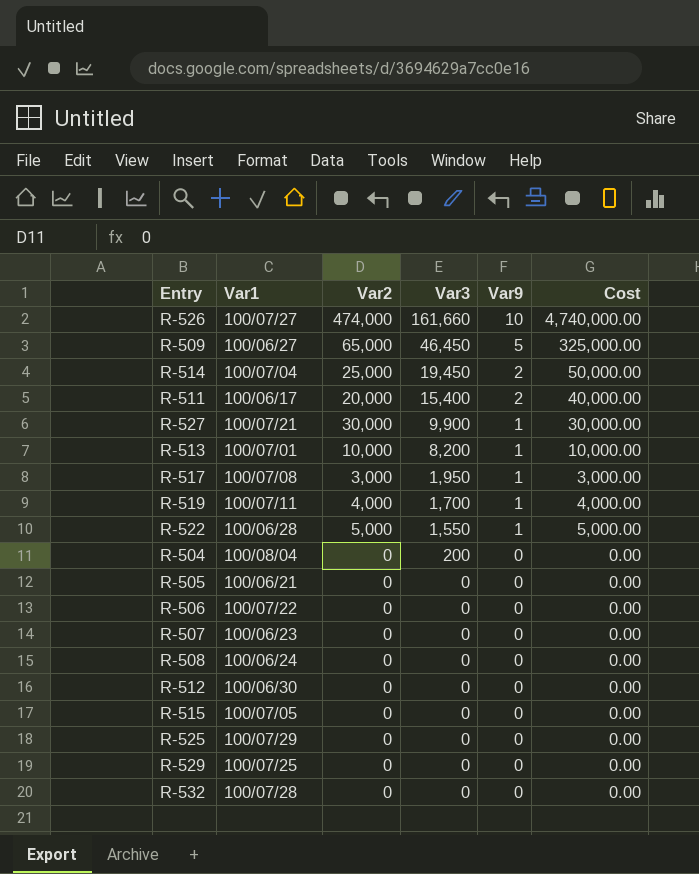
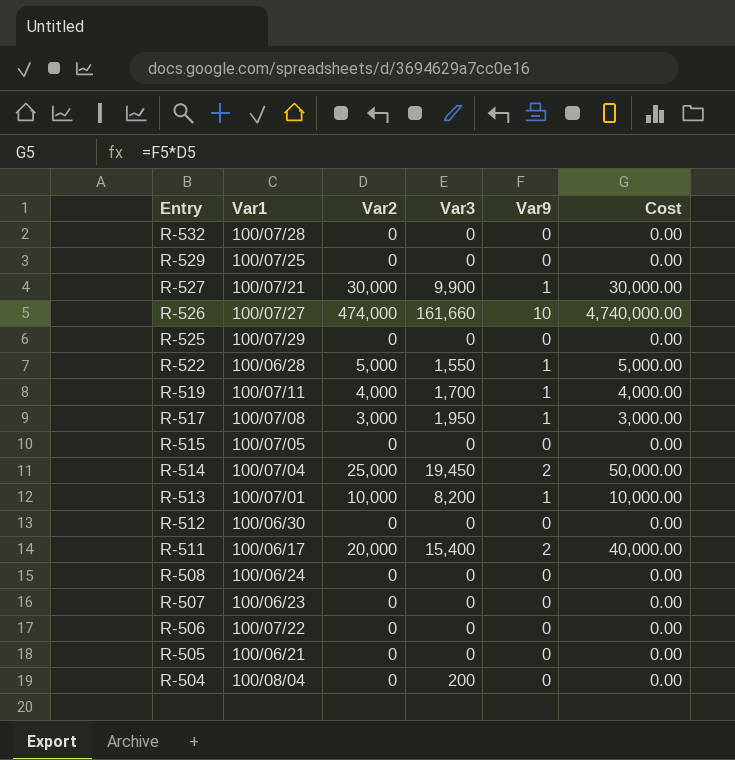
row order: Var3 descending -> Entry descending
row R-509: 100/06/27 | 65,000 | 46,450 | 5 | 325,000.00 -> none

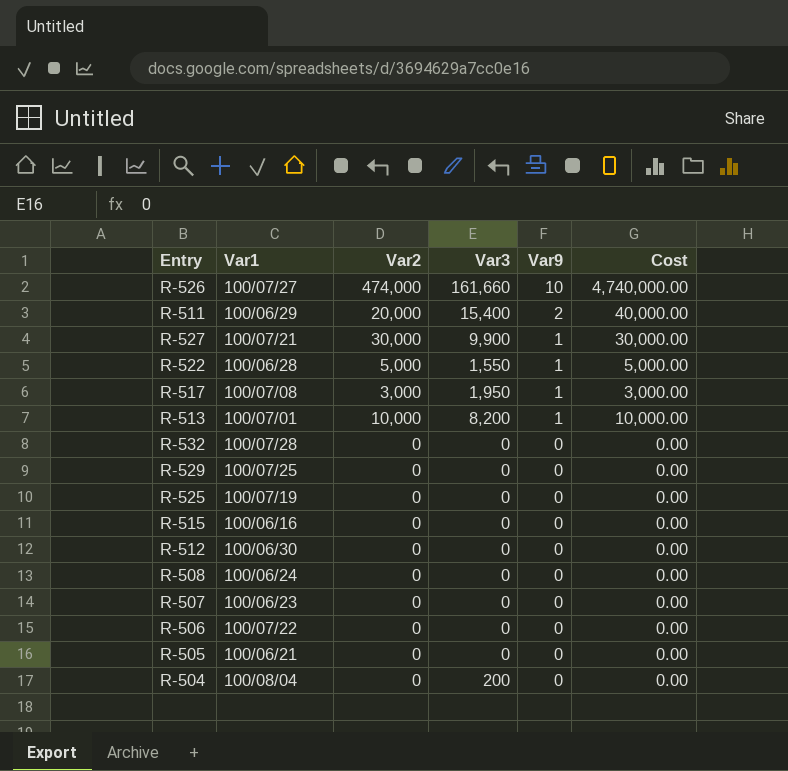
row order: Entry descending -> Var9 descending
row R-519: 100/07/11 | 4,000 | 1,700 | 1 | 4,000.00 -> none
row R-514: 100/07/04 | 25,000 | 19,450 | 2 | 50,000.00 -> none
R-511 | Var1: 100/06/17 -> 100/06/29
R-525 | Var1: 100/07/29 -> 100/07/19
R-515 | Var1: 100/07/05 -> 100/06/16

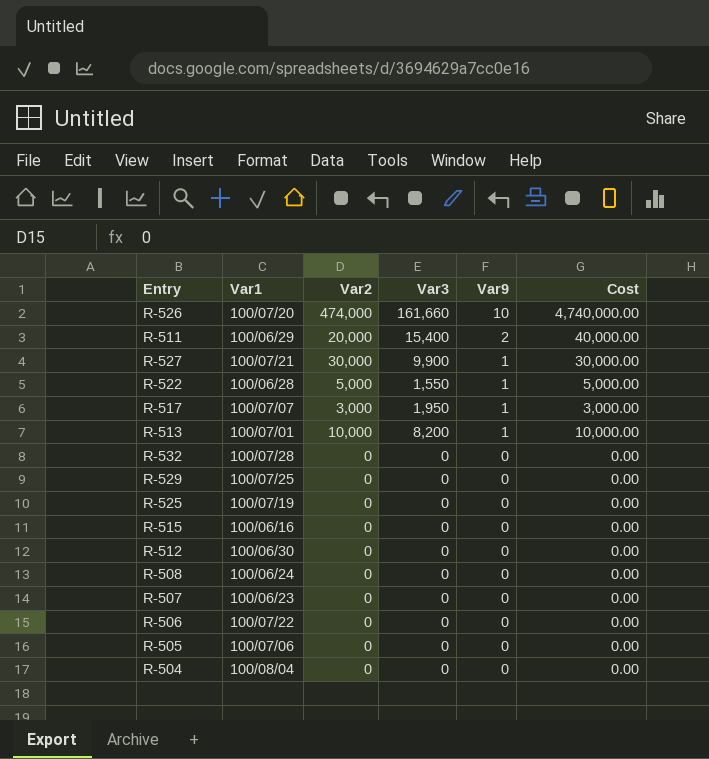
R-526 | Var1: 100/07/27 -> 100/07/20
R-517 | Var1: 100/07/08 -> 100/07/07
R-505 | Var1: 100/06/21 -> 100/07/06
R-504 | Var3: 200 -> 0

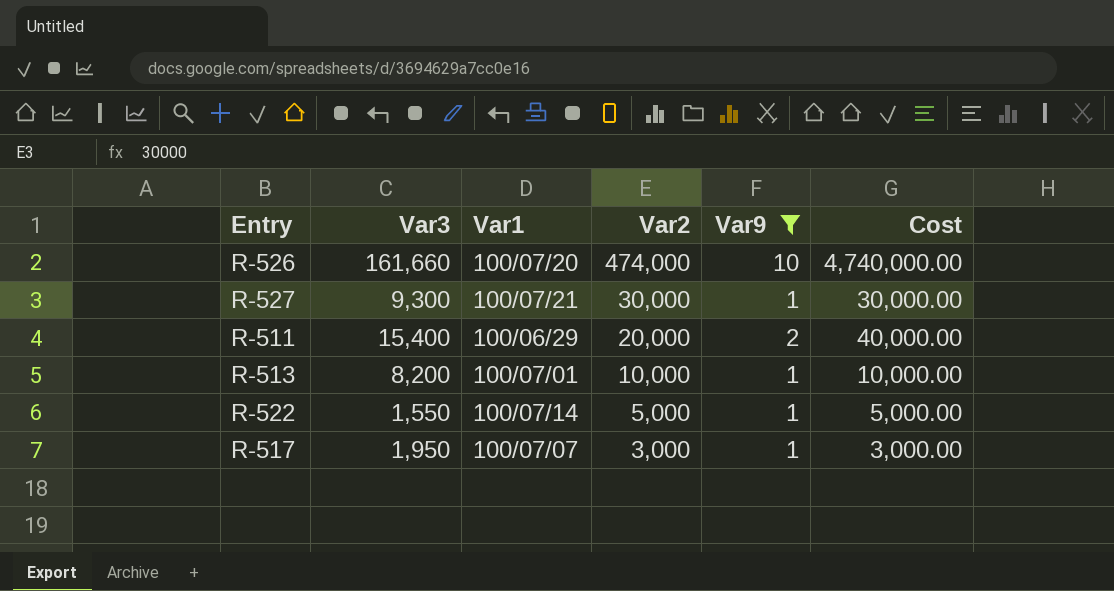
filter: none -> Var9 != 0
row order: Var9 descending -> Var2 descending
column Var3 | position: 4 -> 2
R-527 | Var3: 9,900 -> 9,300
R-522 | Var1: 100/06/28 -> 100/07/14

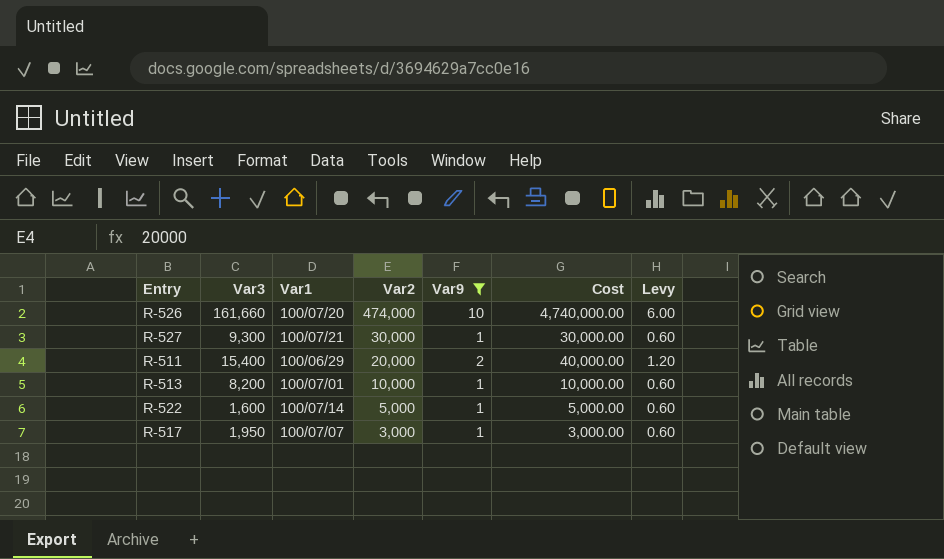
column Levy | formula: none -> [Var9] * 0.6
R-522 | Var3: 1,550 -> 1,600

